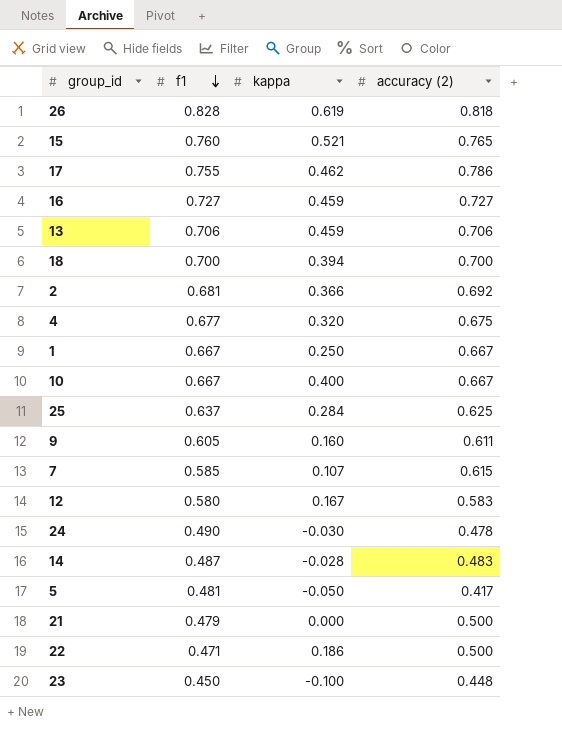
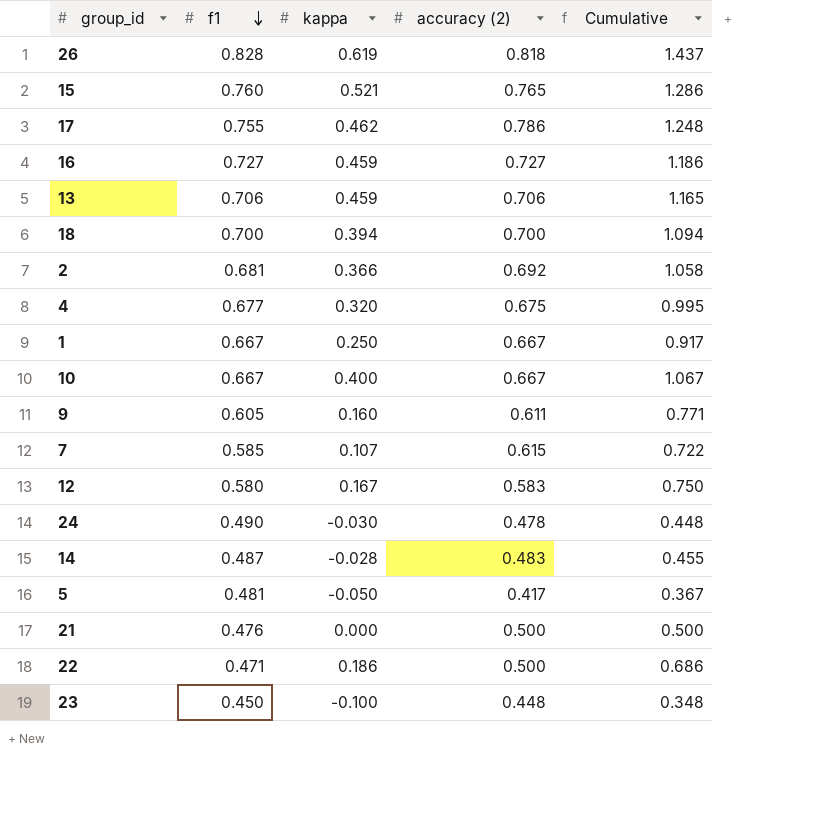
column Cumulative | formula: none -> [kappa] + [accuracy (2)]
row 25: 0.637 | 0.284 | 0.625 -> none
21 | f1: 0.479 -> 0.476

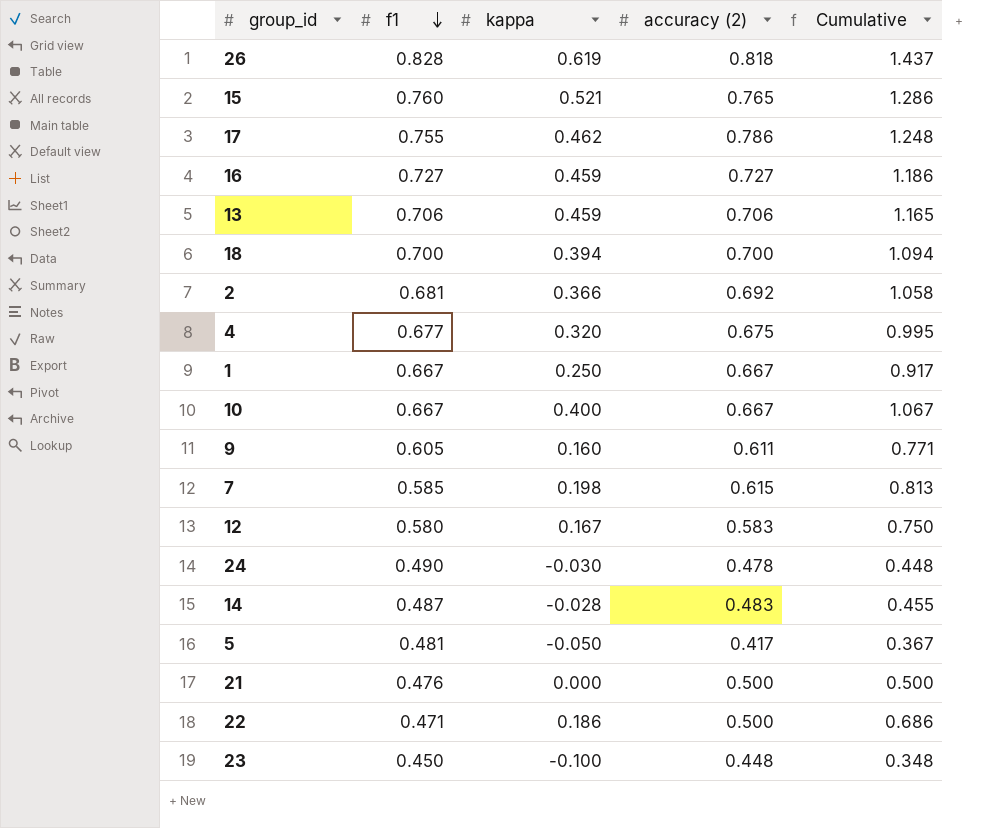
7 | kappa: 0.107 -> 0.198
7 | Cumulative: 0.722 -> 0.813

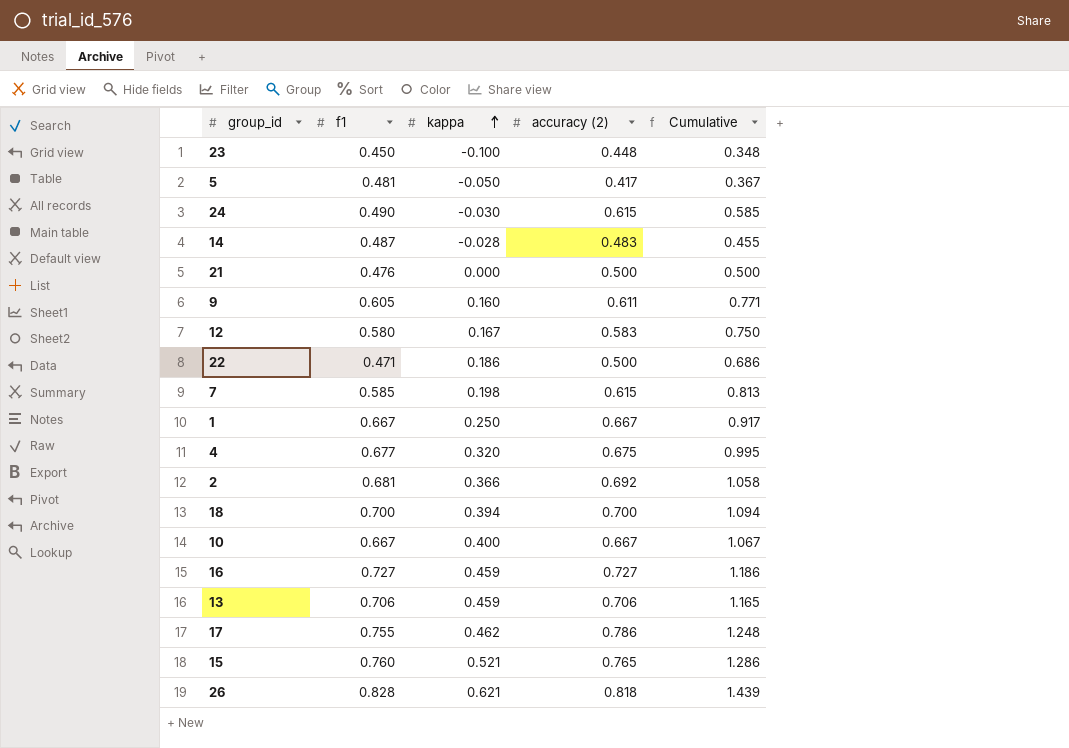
row order: f1 descending -> kappa ascending
24 | accuracy (2): 0.478 -> 0.615
24 | Cumulative: 0.448 -> 0.585
26 | kappa: 0.619 -> 0.621
26 | Cumulative: 1.437 -> 1.439

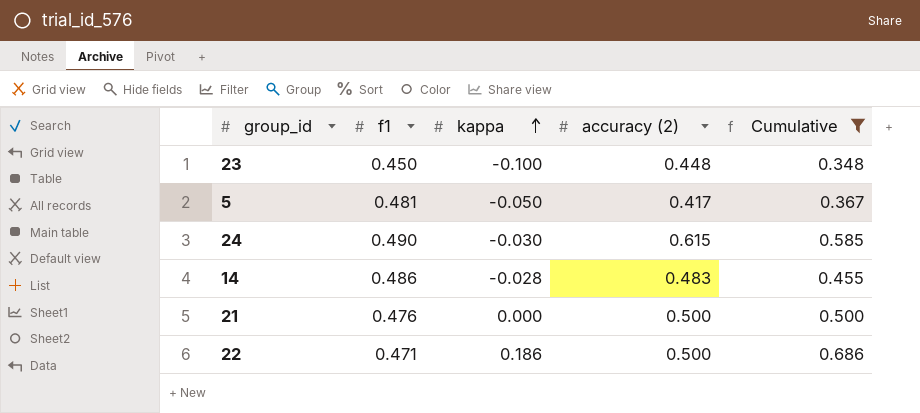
filter: none -> Cumulative <= 0.686
14 | f1: 0.487 -> 0.486

